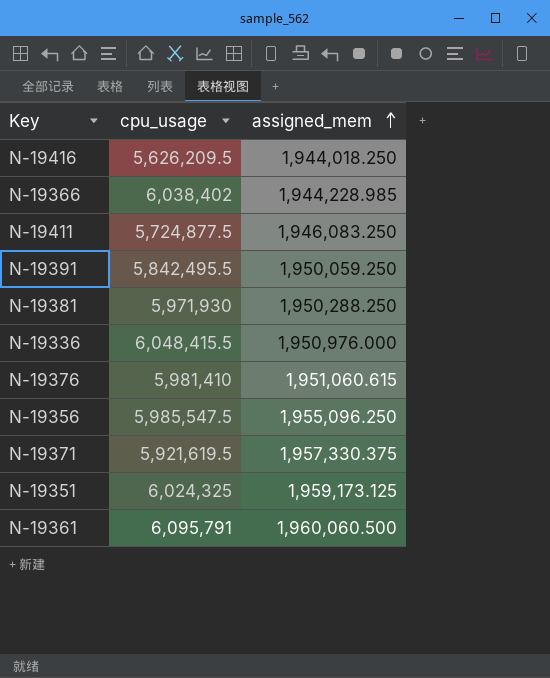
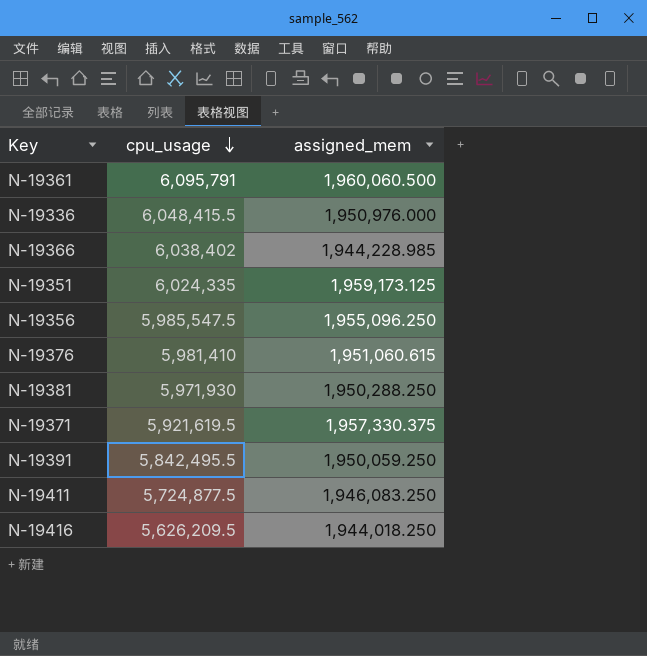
row order: assigned_mem ascending -> cpu_usage descending
N-19351 | cpu_usage: 6,024,325 -> 6,024,335

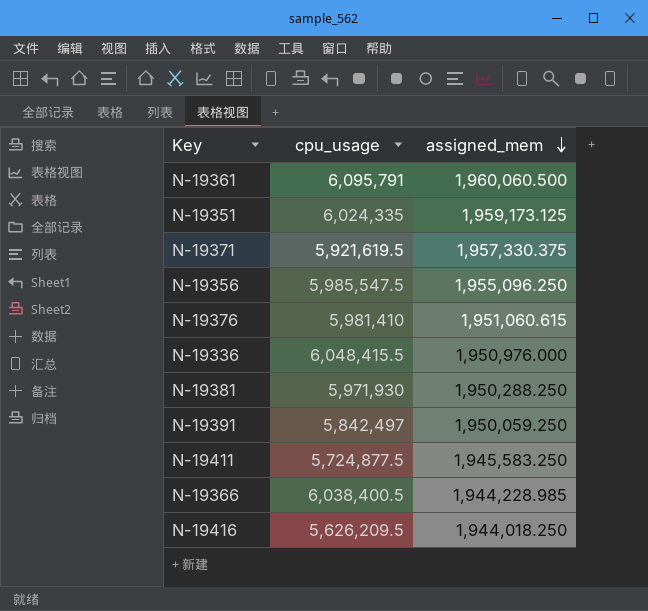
row order: cpu_usage descending -> assigned_mem descending
N-19391 | cpu_usage: 5,842,495.5 -> 5,842,497
N-19411 | assigned_mem: 1,946,083.250 -> 1,945,583.250
N-19366 | cpu_usage: 6,038,402 -> 6,038,400.5

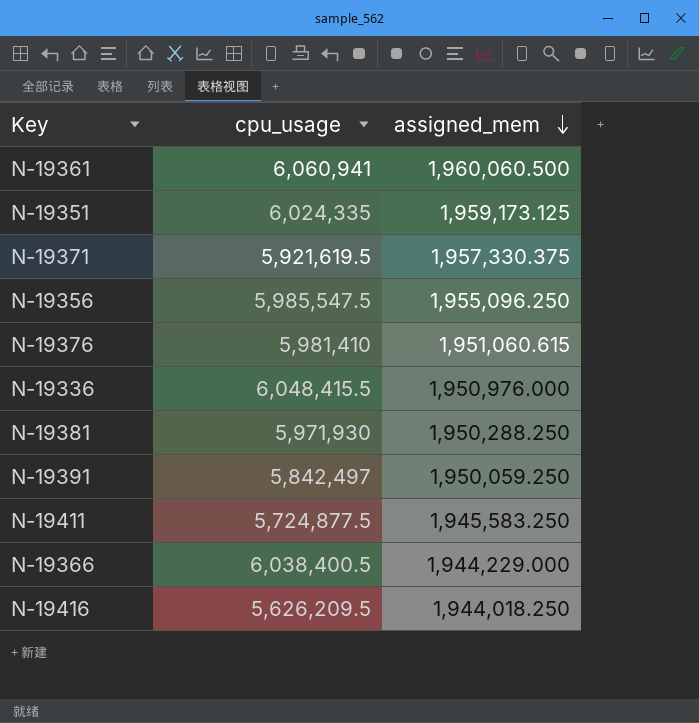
N-19361 | cpu_usage: 6,095,791 -> 6,060,941
N-19366 | assigned_mem: 1,944,228.985 -> 1,944,229.000

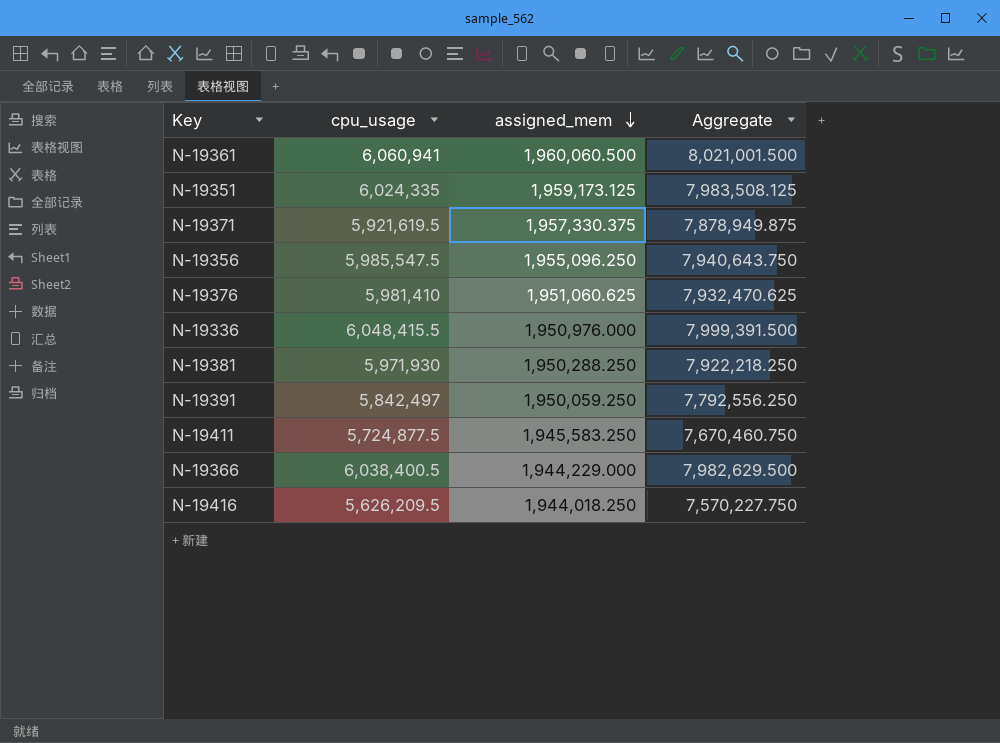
column Aggregate | formula: none -> [cpu_usage] + [assigned_mem]
N-19376 | assigned_mem: 1,951,060.615 -> 1,951,060.625

